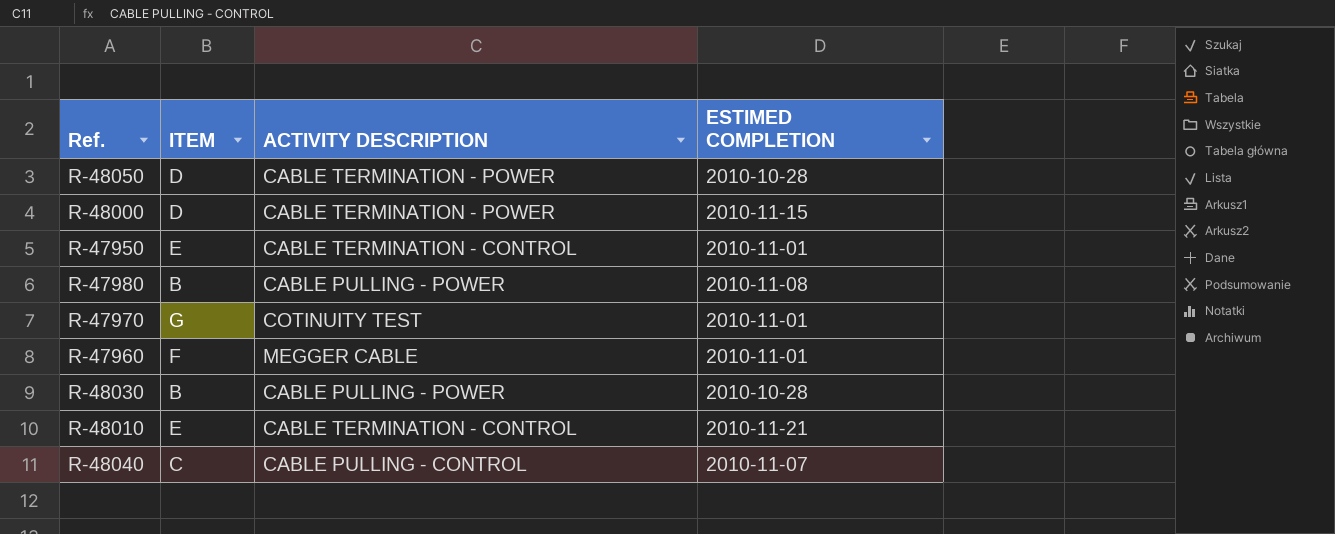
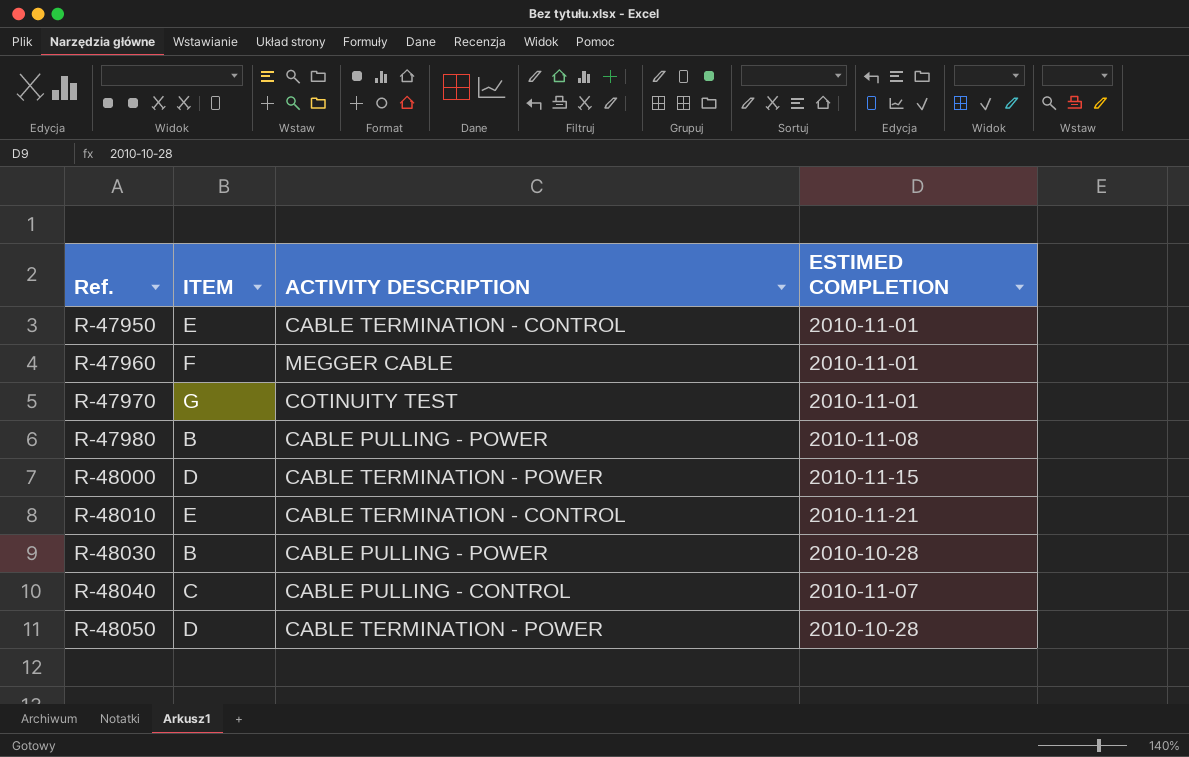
row order: none -> Ref. ascending

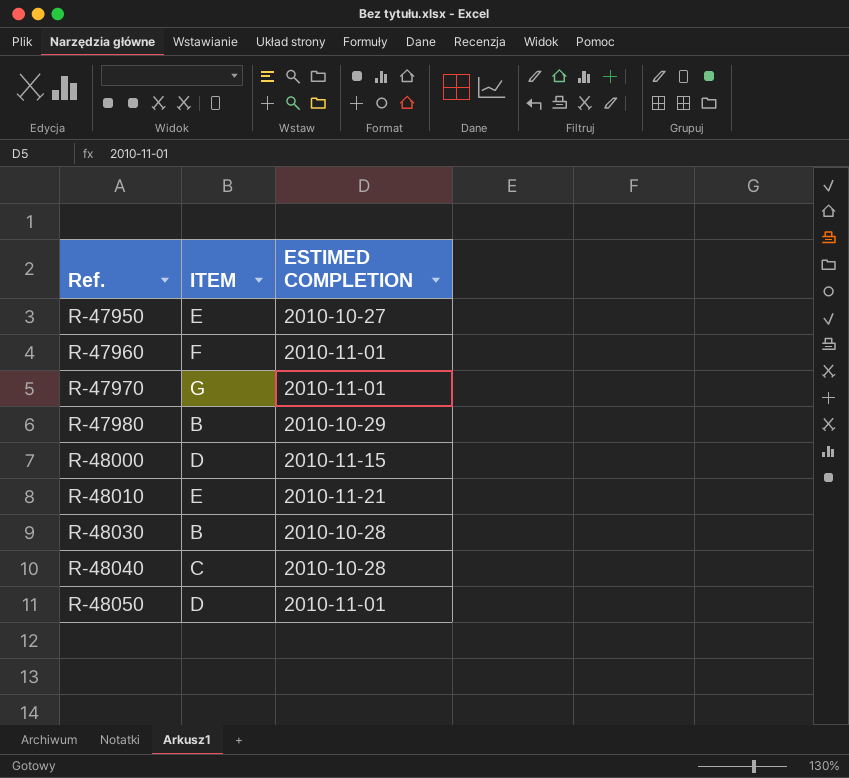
column ACTIVITY DESCRIPTION | position: 3 -> none
R-47950 | ESTIMED COMPLETION: 2010-11-01 -> 2010-10-27
R-47980 | ESTIMED COMPLETION: 2010-11-08 -> 2010-10-29
R-48040 | ESTIMED COMPLETION: 2010-11-07 -> 2010-10-28
R-48050 | ESTIMED COMPLETION: 2010-10-28 -> 2010-11-01

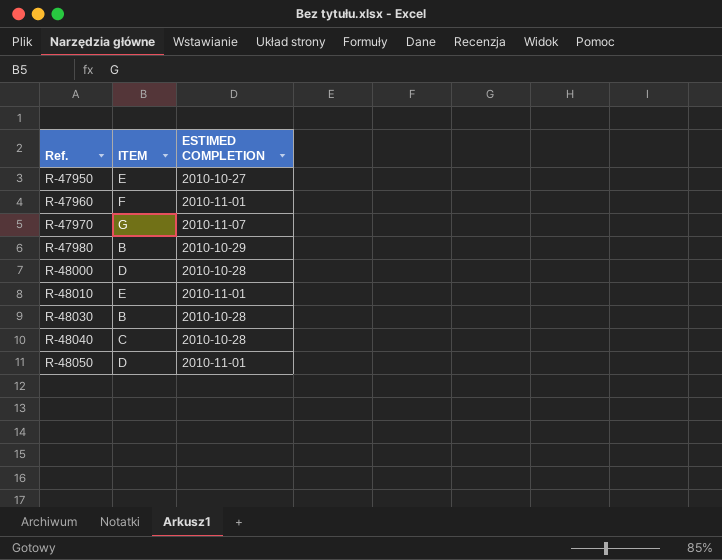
R-47970 | ESTIMED COMPLETION: 2010-11-01 -> 2010-11-07
R-48000 | ESTIMED COMPLETION: 2010-11-15 -> 2010-10-28
R-48010 | ESTIMED COMPLETION: 2010-11-21 -> 2010-11-01

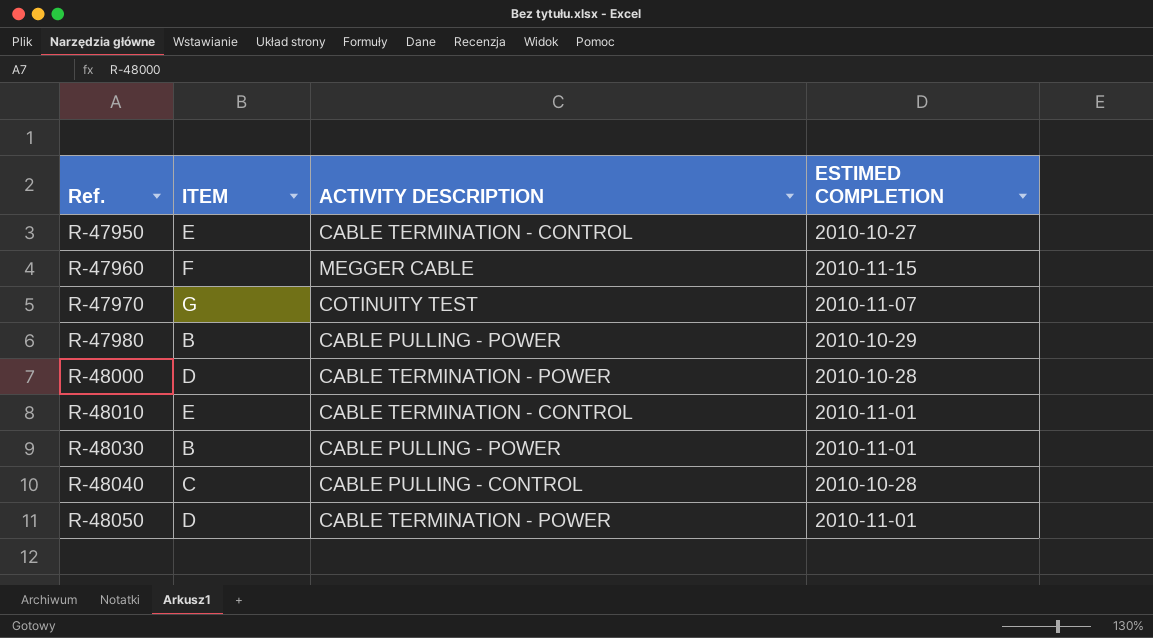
column ACTIVITY DESCRIPTION | position: none -> 3
R-47960 | ESTIMED COMPLETION: 2010-11-01 -> 2010-11-15
R-48030 | ESTIMED COMPLETION: 2010-10-28 -> 2010-11-01

